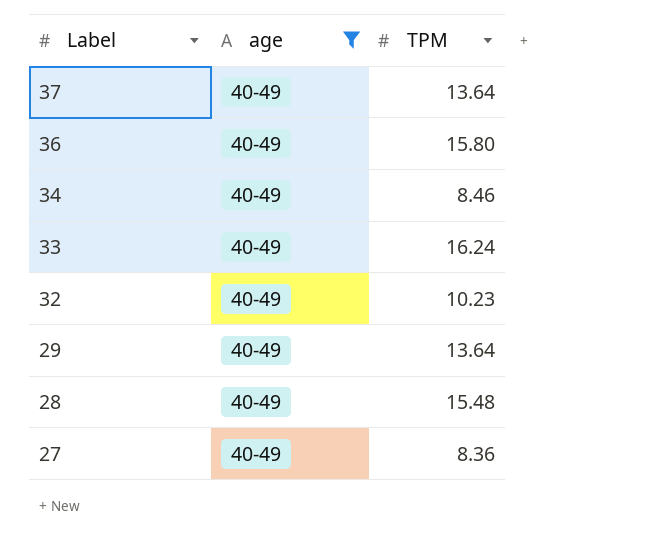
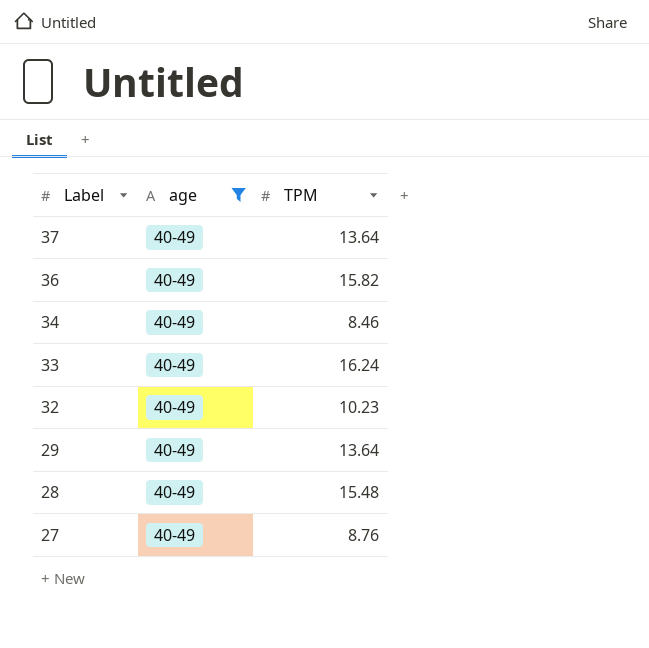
36 | TPM: 15.80 -> 15.82
27 | TPM: 8.36 -> 8.76

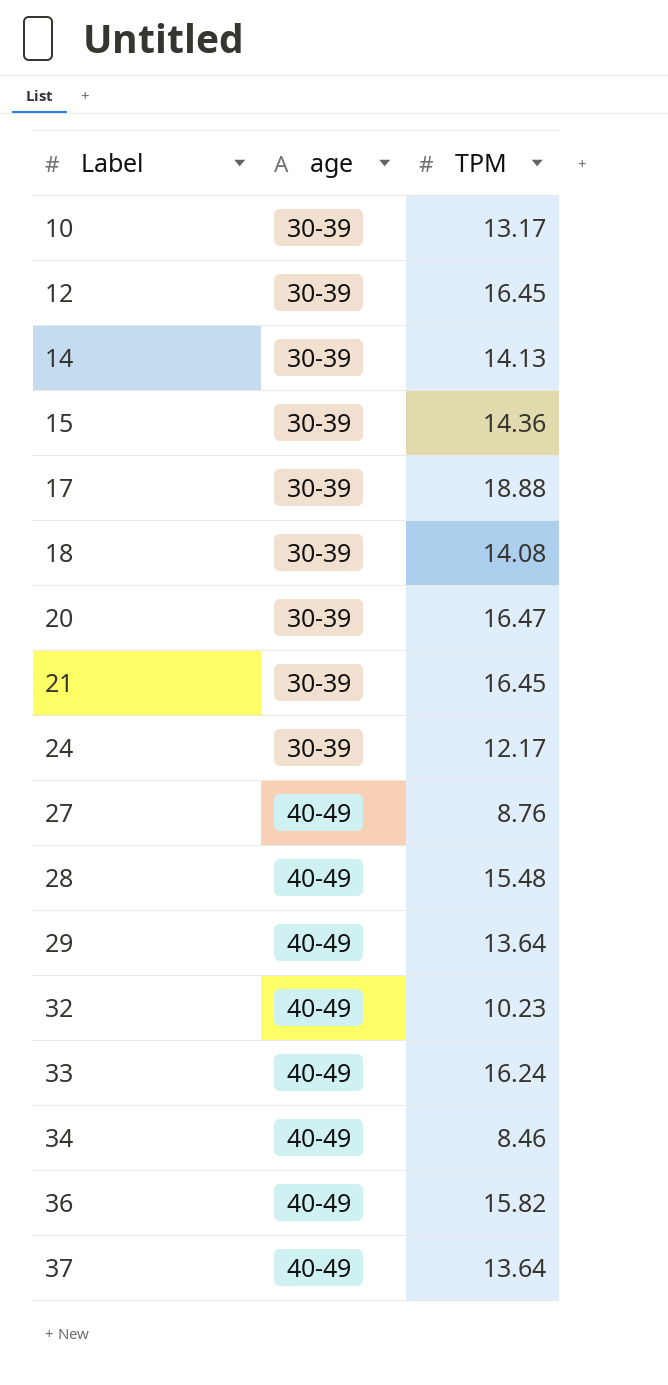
filter: age = 40-49 -> none
row order: Label descending -> Label ascending

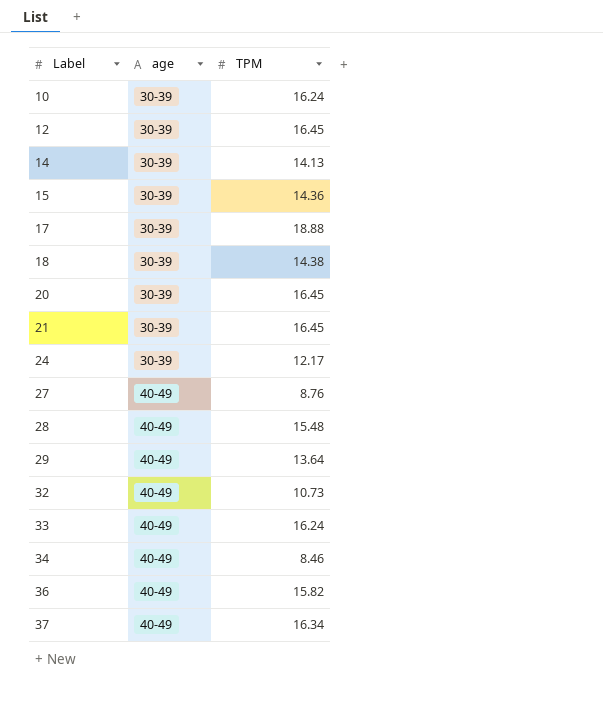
10 | TPM: 13.17 -> 16.24
18 | TPM: 14.08 -> 14.38
20 | TPM: 16.47 -> 16.45
32 | TPM: 10.23 -> 10.73
37 | TPM: 13.64 -> 16.34

